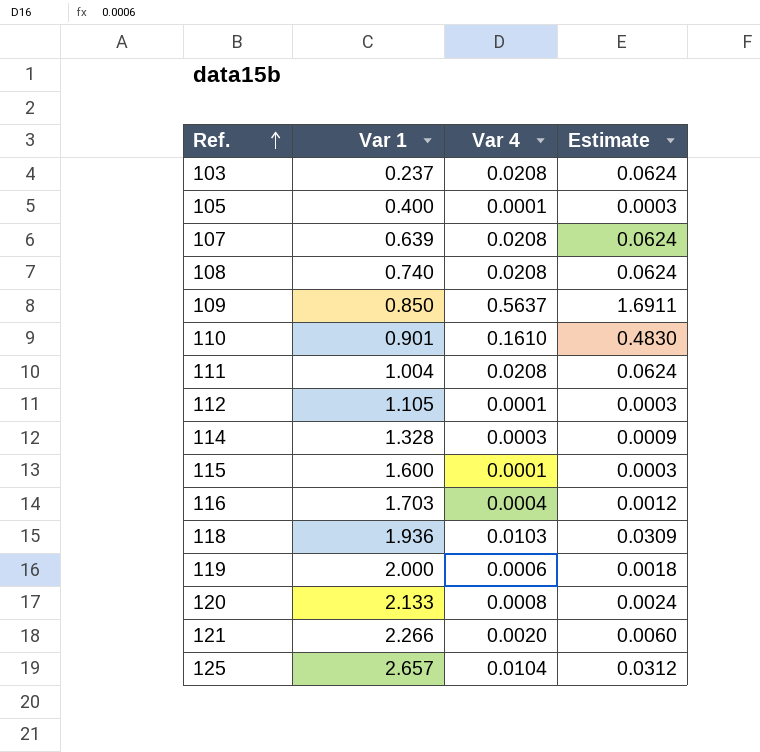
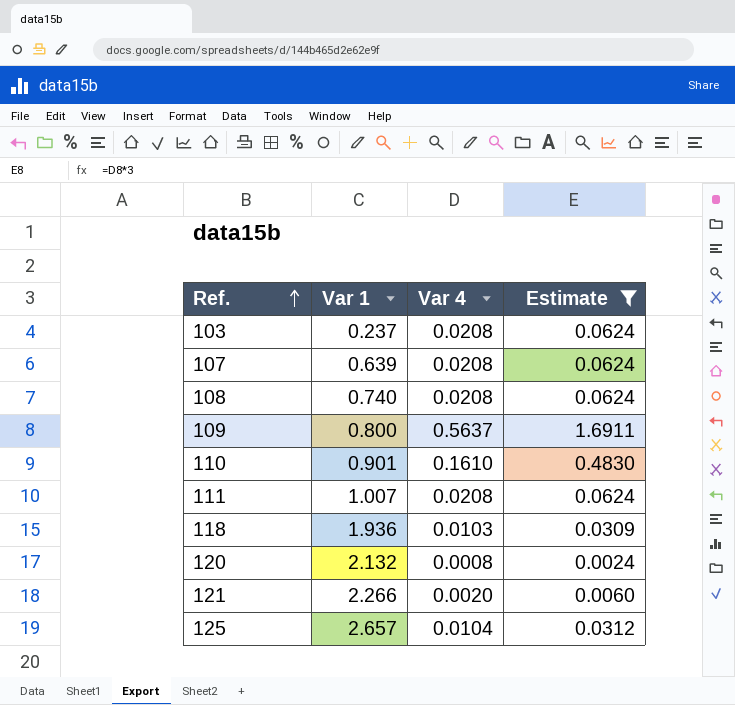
filter: none -> Estimate >= 0.0024
109 | Var 1: 0.850 -> 0.800
111 | Var 1: 1.004 -> 1.007
120 | Var 1: 2.133 -> 2.132

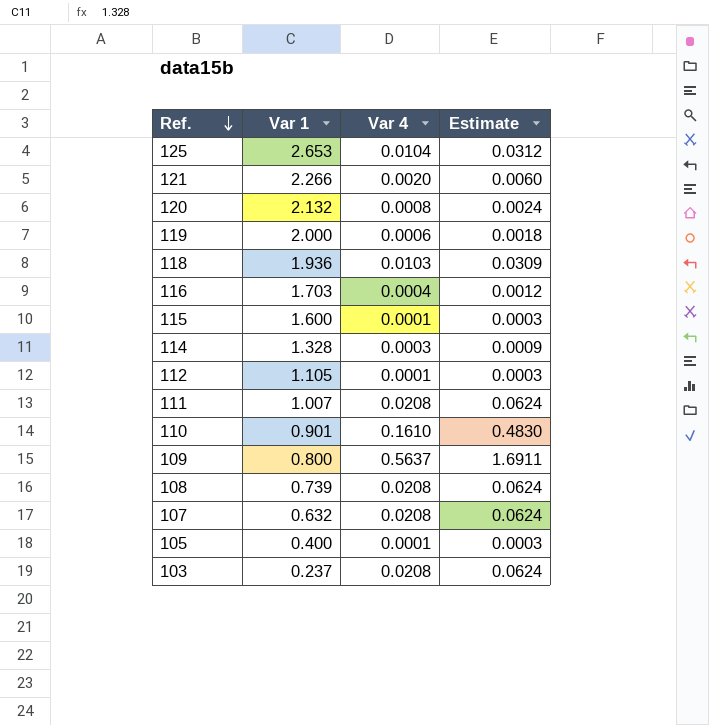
filter: Estimate >= 0.0024 -> none
row order: Ref. ascending -> Ref. descending
125 | Var 1: 2.657 -> 2.653
108 | Var 1: 0.740 -> 0.739
107 | Var 1: 0.639 -> 0.632

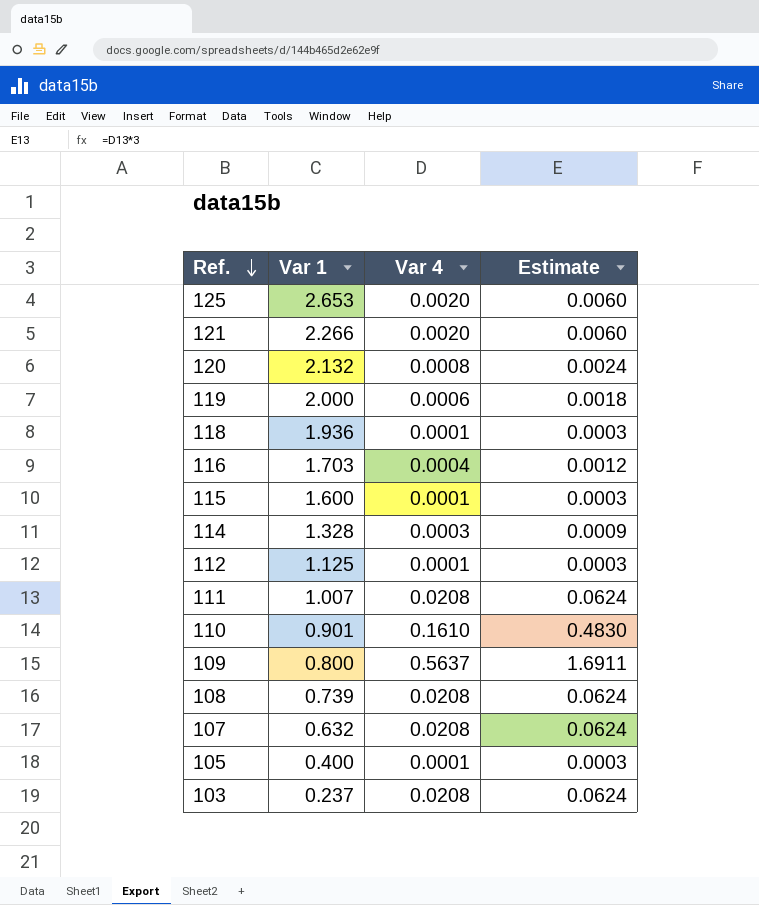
125 | Var 4: 0.0104 -> 0.0020
125 | Estimate: 0.0312 -> 0.0060
118 | Var 4: 0.0103 -> 0.0001
118 | Estimate: 0.0309 -> 0.0003
112 | Var 1: 1.105 -> 1.125

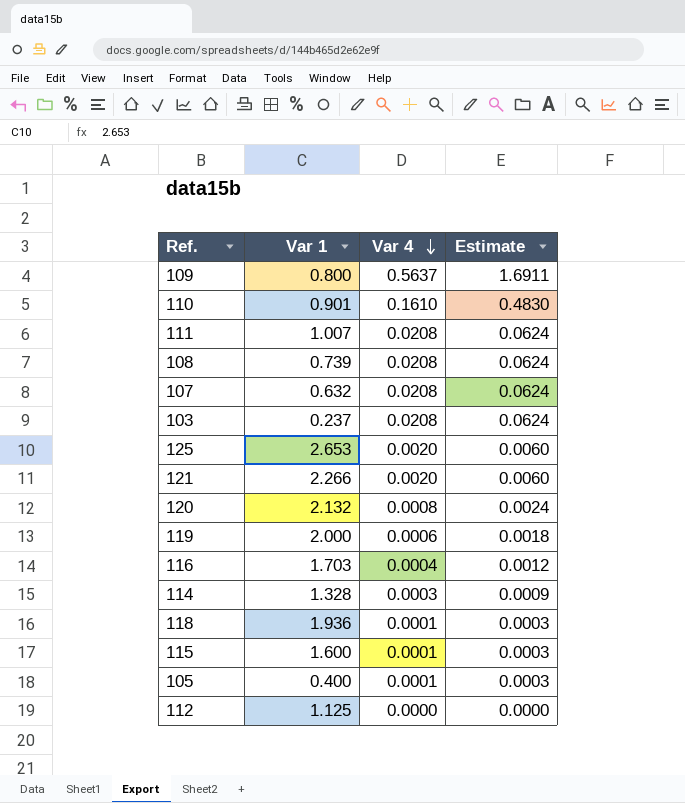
row order: Ref. descending -> Var 4 descending
112 | Var 4: 0.0001 -> 0.0000
112 | Estimate: 0.0003 -> 0.0000

